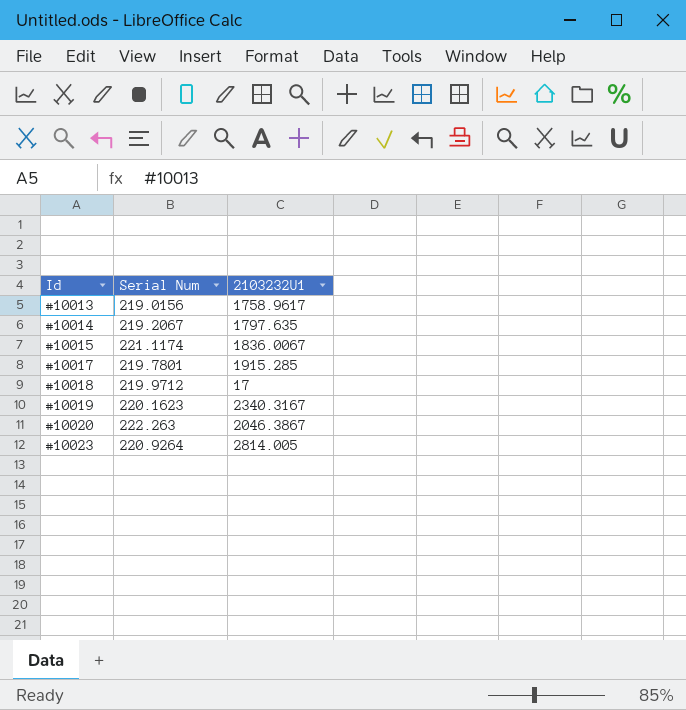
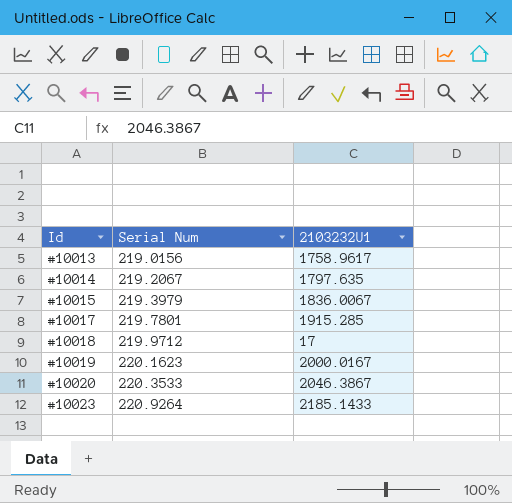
#10015 | Serial Num: 221.1174 -> 219.3979
#10019 | 2103232U1: 2340.3167 -> 2000.0167
#10020 | Serial Num: 222.263 -> 220.3533
#10023 | 2103232U1: 2814.005 -> 2185.1433

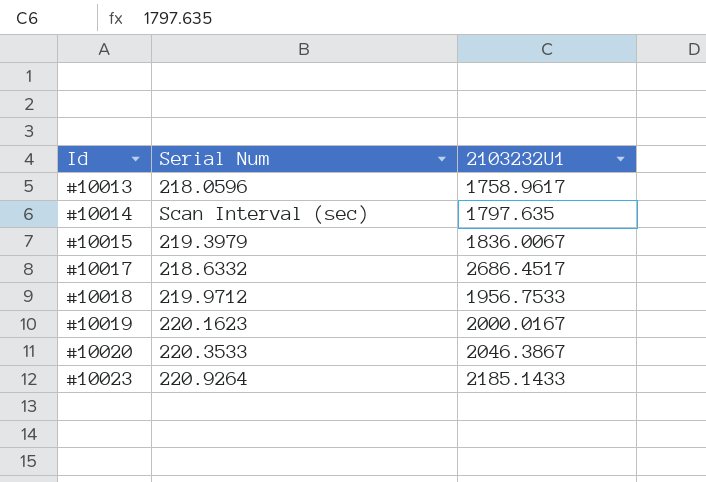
#10013 | Serial Num: 219.0156 -> 218.0596
#10014 | Serial Num: 219.2067 -> Scan Interval (sec)
#10017 | Serial Num: 219.7801 -> 218.6332
#10017 | 2103232U1: 1915.285 -> 2686.4517
#10018 | 2103232U1: 17 -> 1956.7533

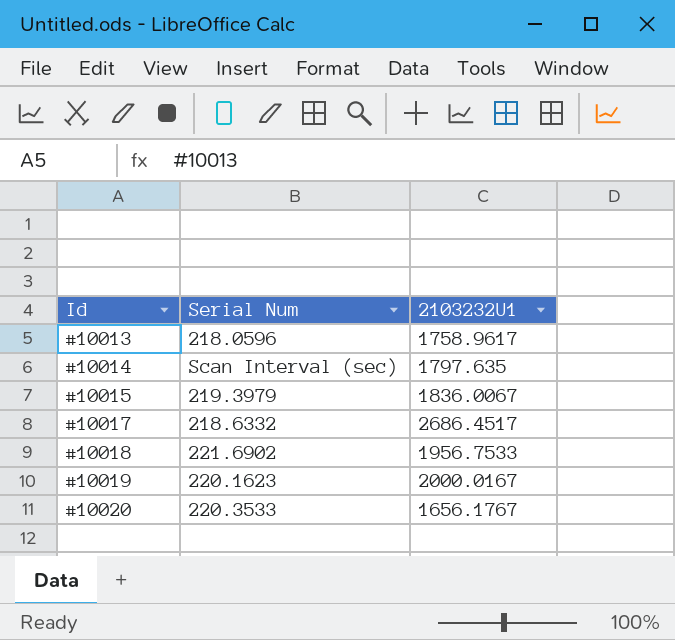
row #10023: 220.9264 | 2185.1433 -> none
#10018 | Serial Num: 219.9712 -> 221.6902
#10020 | 2103232U1: 2046.3867 -> 1656.1767

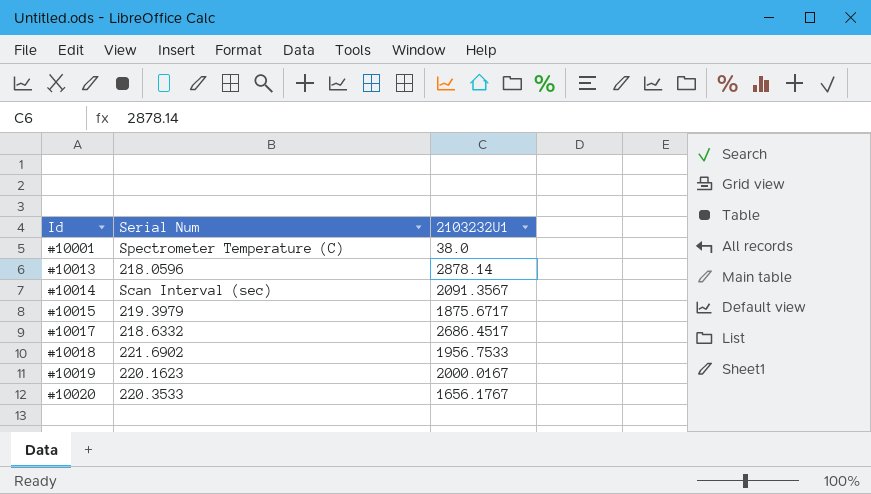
row #10001: none -> Spectrometer Temperature (C) | 38.0
#10013 | 2103232U1: 1758.9617 -> 2878.14
#10014 | 2103232U1: 1797.635 -> 2091.3567
#10015 | 2103232U1: 1836.0067 -> 1875.6717

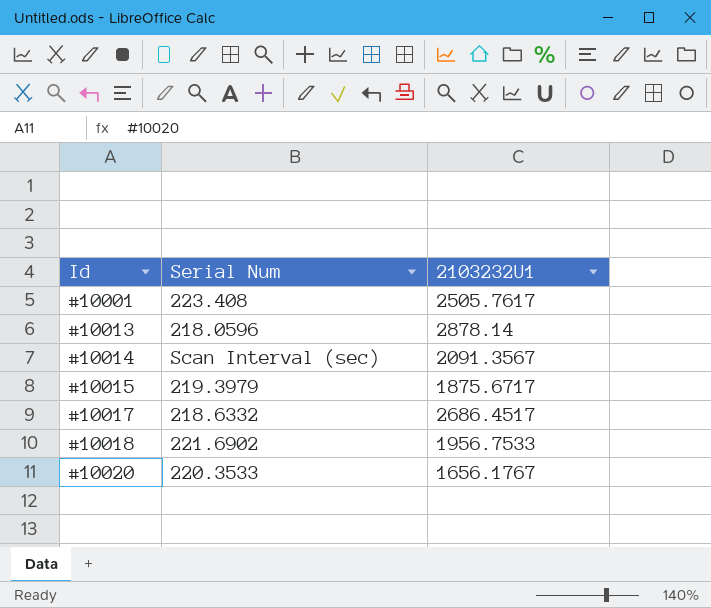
row #10019: 220.1623 | 2000.0167 -> none
#10001 | Serial Num: Spectrometer Temperature (C) -> 223.408
#10001 | 2103232U1: 38.0 -> 2505.7617

